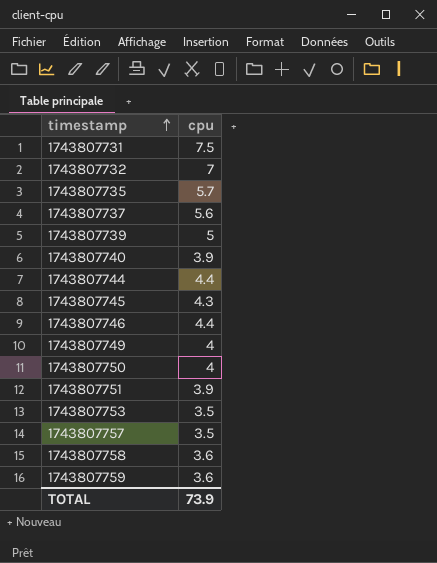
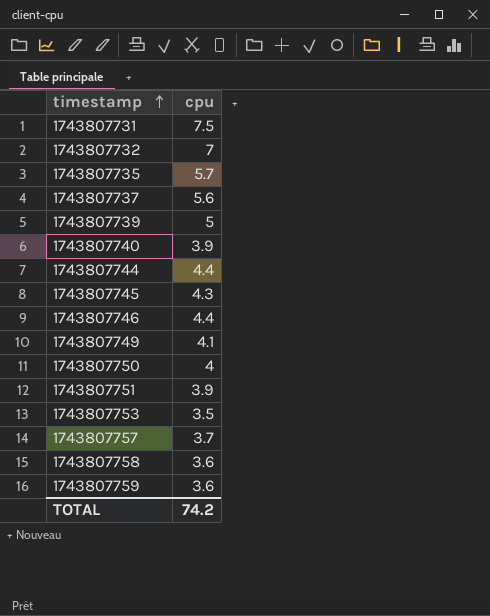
1743807749 | cpu: 4 -> 4.1
1743807757 | cpu: 3.5 -> 3.7
TOTAL | cpu: 73.9 -> 74.2

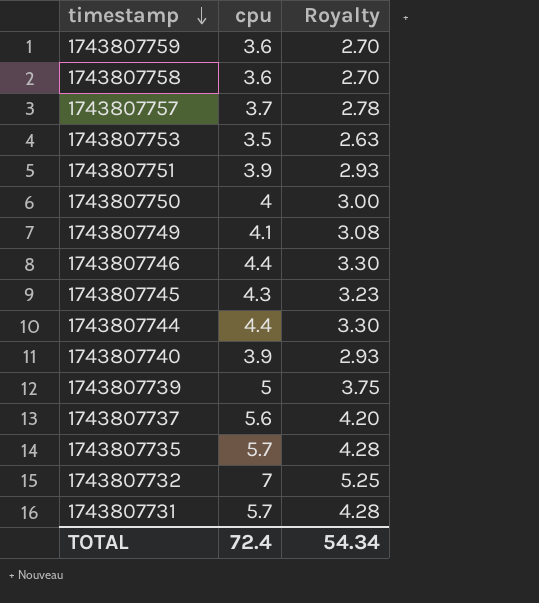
row order: timestamp ascending -> timestamp descending
column Royalty | formula: none -> [cpu] * 0.75
1743807731 | cpu: 7.5 -> 5.7
TOTAL | cpu: 74.2 -> 72.4

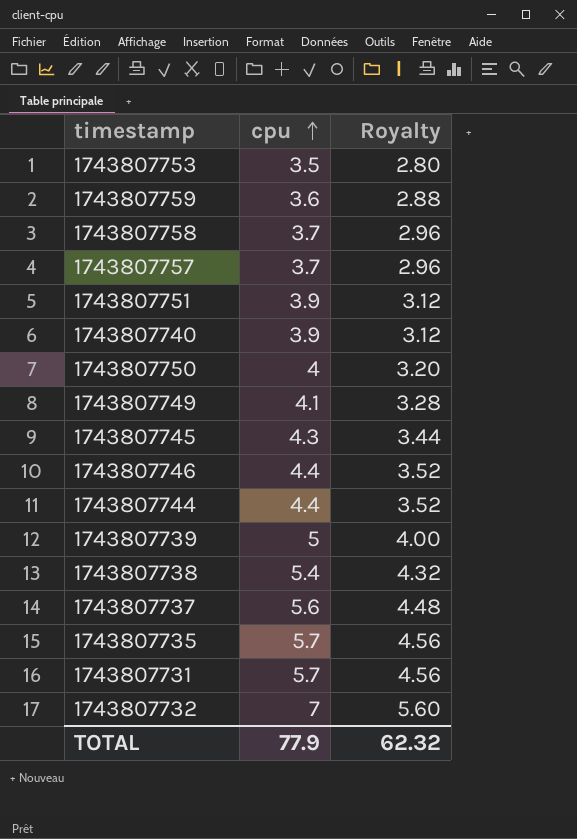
row order: timestamp descending -> cpu ascending
column Royalty | formula: [cpu] * 0.75 -> [cpu] * 0.8
1743807758 | cpu: 3.6 -> 3.7
row 1743807738: none -> 5.4 | 4.32
TOTAL | cpu: 72.4 -> 77.9
TOTAL | Royalty: 54.34 -> 62.32

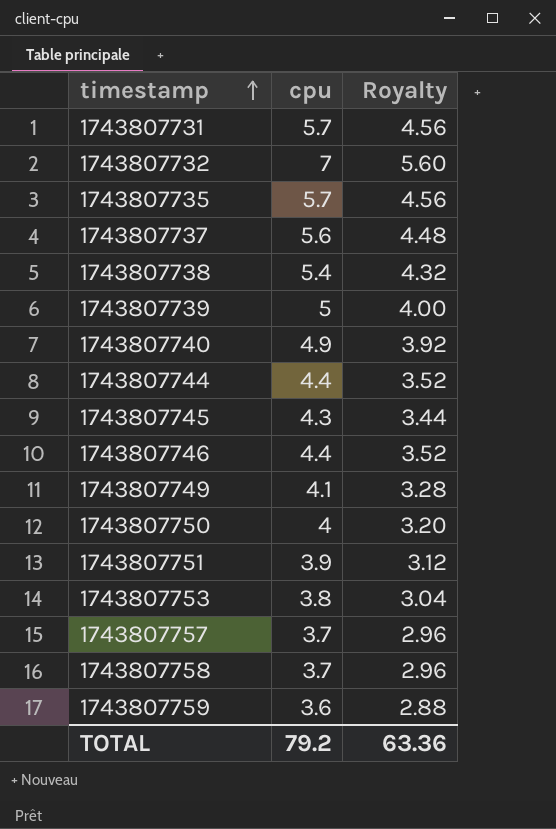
row order: cpu ascending -> timestamp ascending
1743807740 | cpu: 3.9 -> 4.9
1743807740 | Royalty: 3.12 -> 3.92
1743807753 | cpu: 3.5 -> 3.8
1743807753 | Royalty: 2.80 -> 3.04
TOTAL | cpu: 77.9 -> 79.2
TOTAL | Royalty: 62.32 -> 63.36

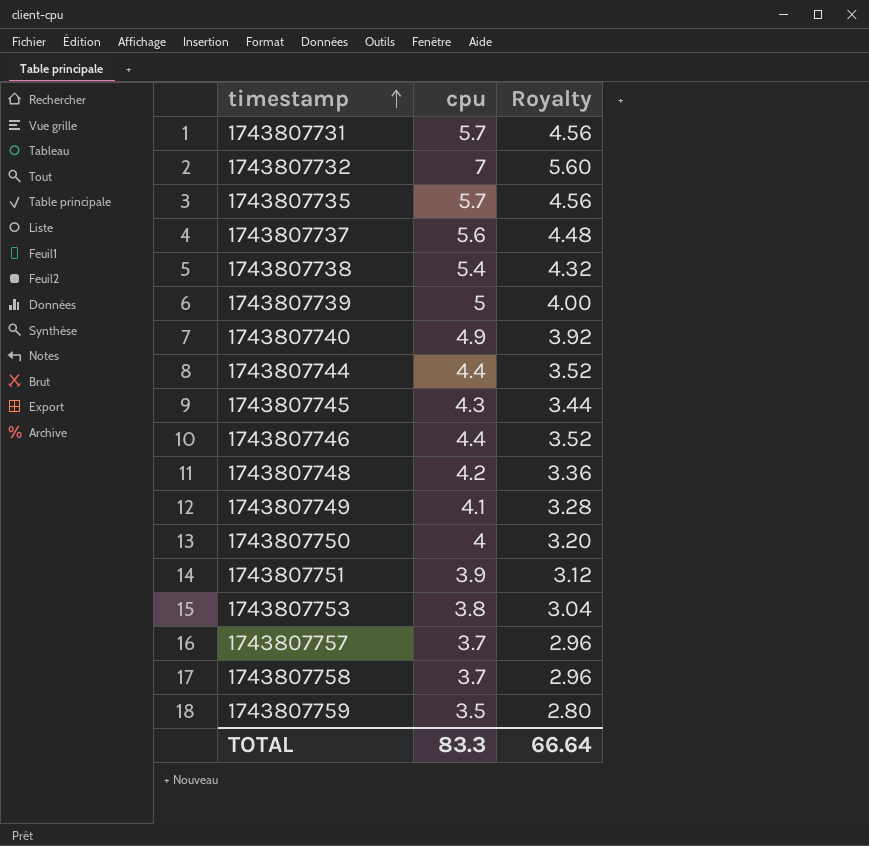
row 1743807748: none -> 4.2 | 3.36
1743807759 | cpu: 3.6 -> 3.5
1743807759 | Royalty: 2.88 -> 2.80
TOTAL | cpu: 79.2 -> 83.3
TOTAL | Royalty: 63.36 -> 66.64

